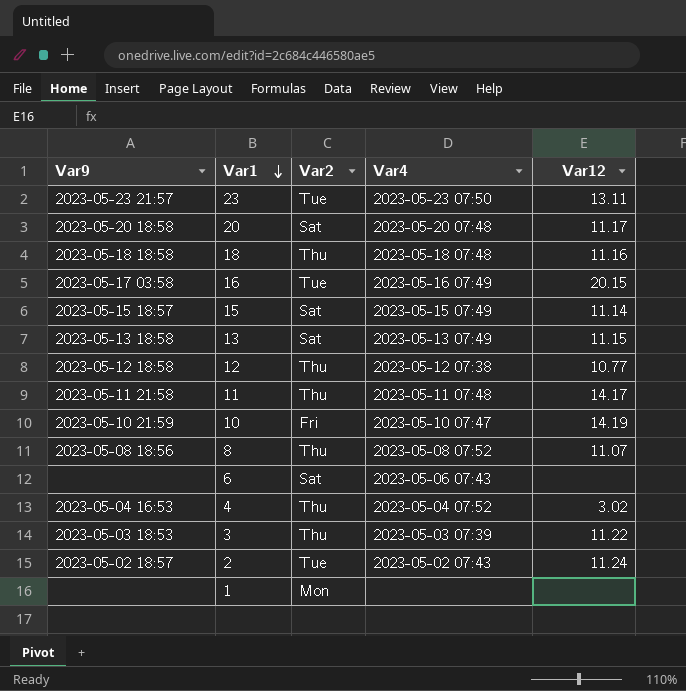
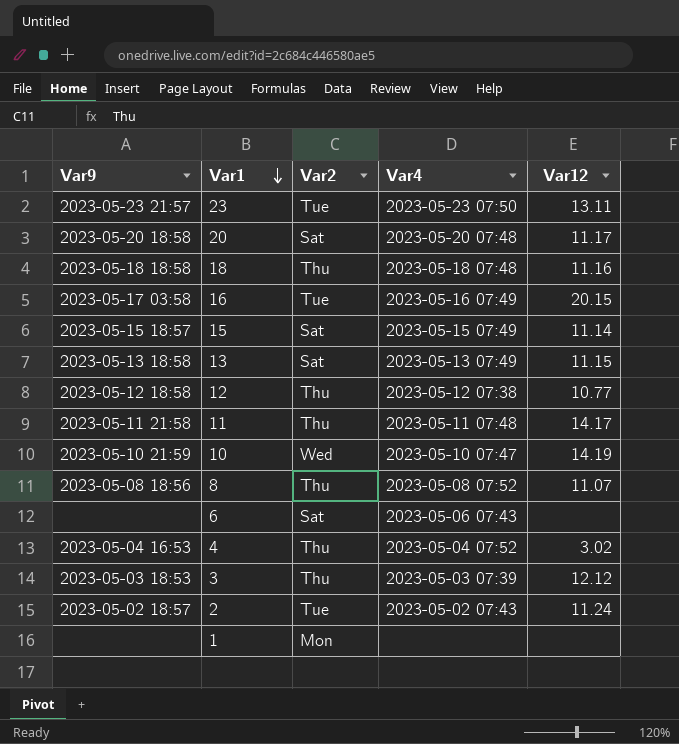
10 | Var2: Fri -> Wed
3 | Var12: 11.22 -> 12.12

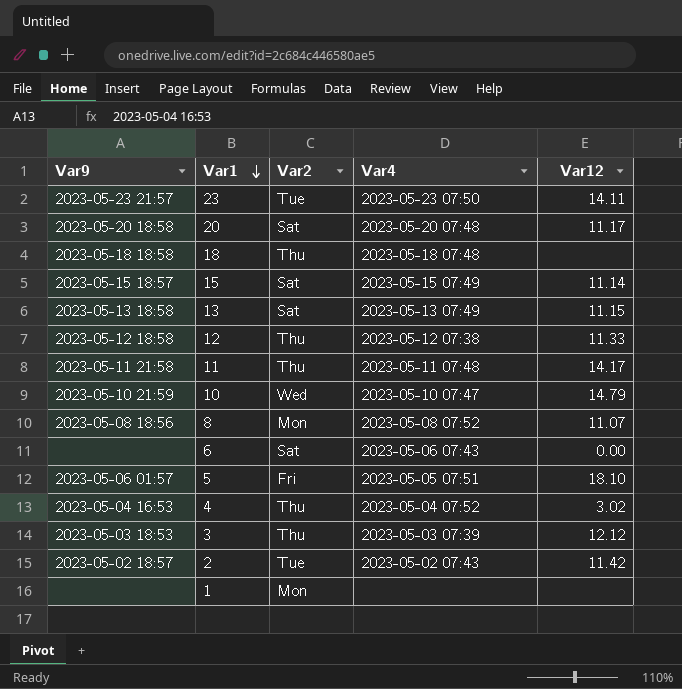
row 16: 2023-05-17 03:58 | Tue | 2023-05-16 07:49 | 20.15 -> none
23 | Var12: 13.11 -> 14.11
18 | Var12: 11.16 -> none
12 | Var12: 10.77 -> 11.33
10 | Var12: 14.19 -> 14.79
8 | Var2: Thu -> Mon
6 | Var12: none -> 0.00
row 5: none -> 2023-05-06 01:57 | Fri | 2023-05-05 07:51 | 18.10
2 | Var12: 11.24 -> 11.42

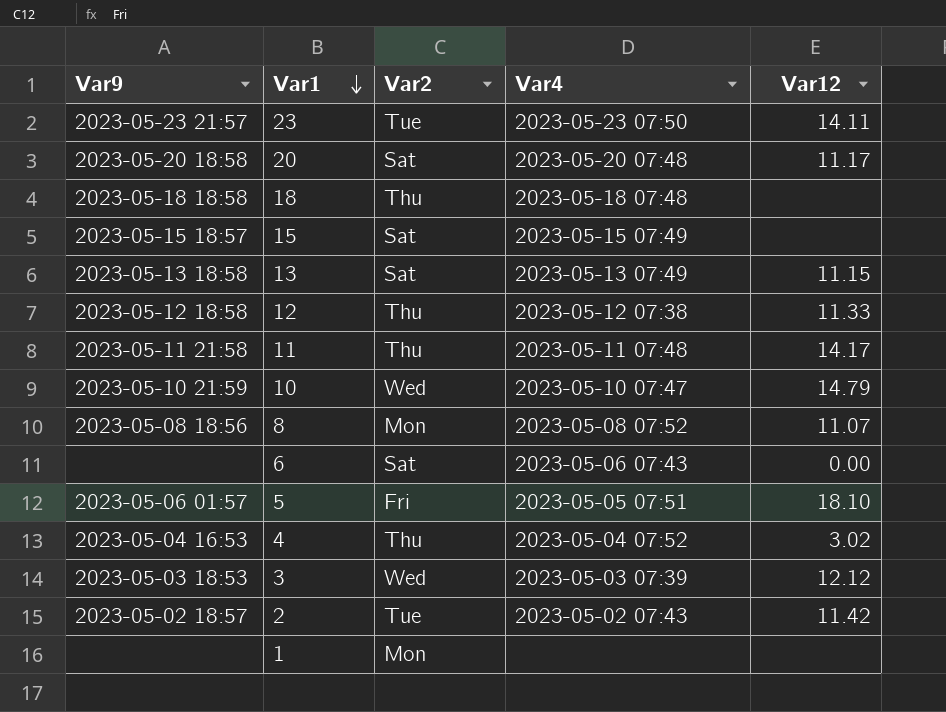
15 | Var12: 11.14 -> none
3 | Var2: Thu -> Wed

